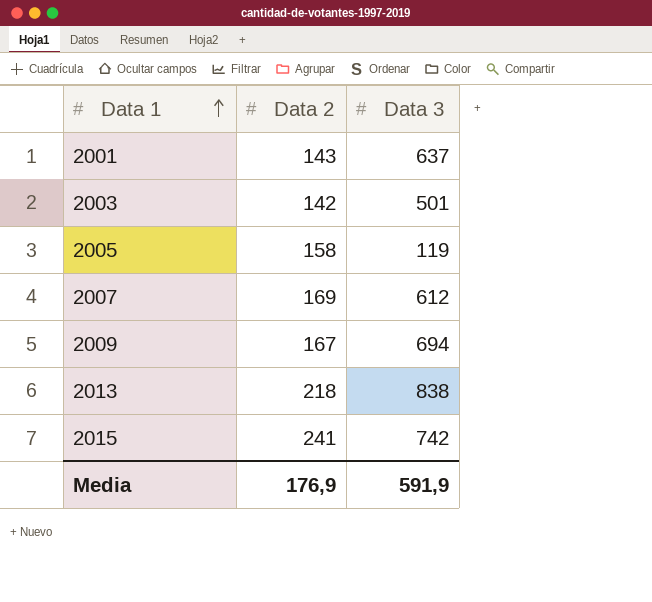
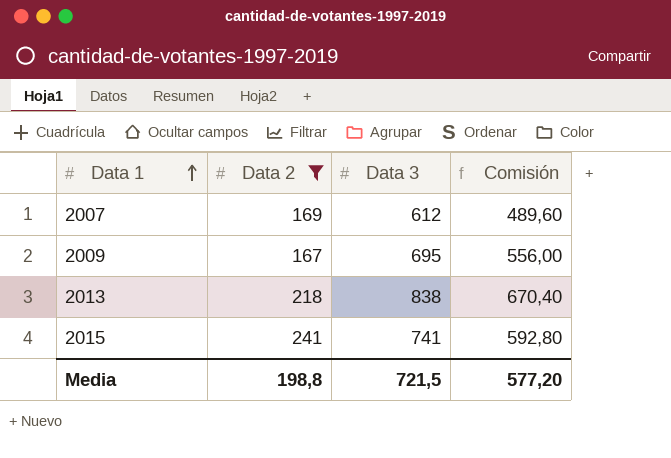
filter: none -> Data 2 >= 167
column Comisión | formula: none -> [Data 3] * 0,8
2009 | Data 3: 694 -> 695
2015 | Data 3: 742 -> 741
Media | Data 2: 176,9 -> 198,8
Media | Data 3: 591,9 -> 721,5

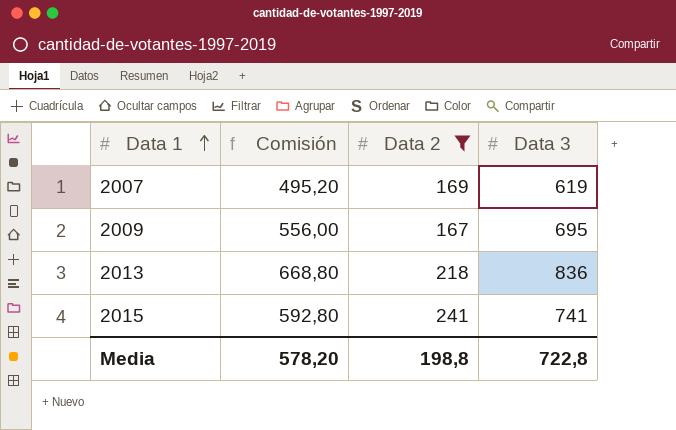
column Comisión | position: 4 -> 2
2007 | Comisión: 489,60 -> 495,20
2007 | Data 3: 612 -> 619
2013 | Comisión: 670,40 -> 668,80
2013 | Data 3: 838 -> 836
Media | Comisión: 577,20 -> 578,20
Media | Data 3: 721,5 -> 722,8

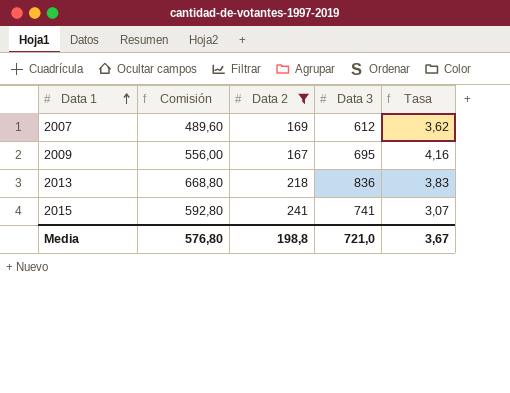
column Tasa | formula: none -> [Data 3] / [Data 2]
2007 | Comisión: 495,20 -> 489,60
2007 | Data 3: 619 -> 612
Media | Comisión: 578,20 -> 576,80
Media | Data 3: 722,8 -> 721,0

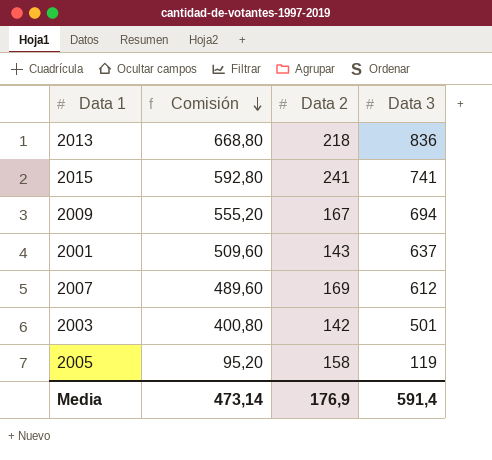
filter: Data 2 >= 167 -> none
row order: Data 1 ascending -> Comisión descending
column Tasa | formula: [Data 3] / [Data 2] -> none
2009 | Comisión: 556,00 -> 555,20
2009 | Data 3: 695 -> 694
Media | Comisión: 576,80 -> 473,14
Media | Data 2: 198,8 -> 176,9
Media | Data 3: 721,0 -> 591,4

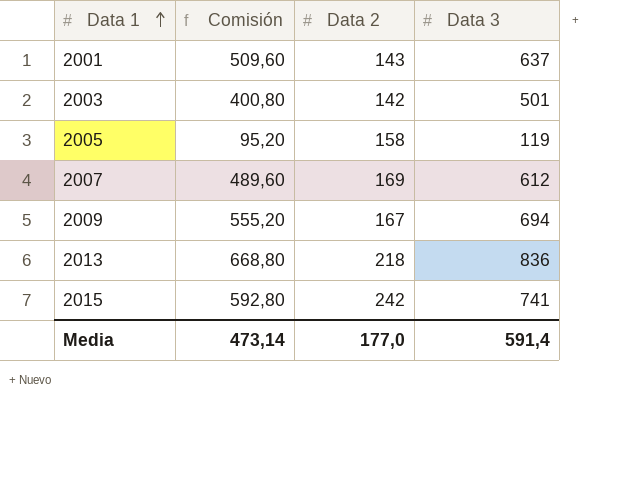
row order: Comisión descending -> Data 1 ascending
2015 | Data 2: 241 -> 242
Media | Data 2: 176,9 -> 177,0

